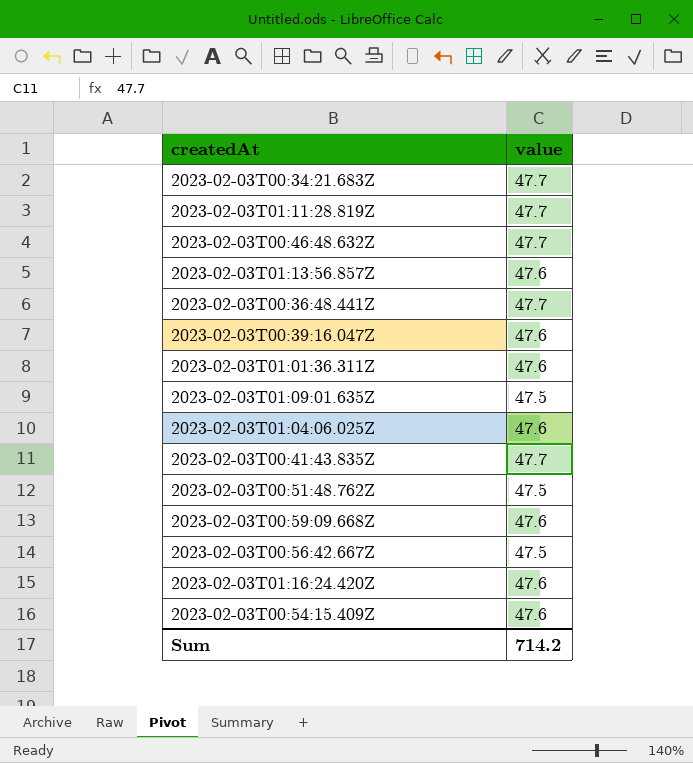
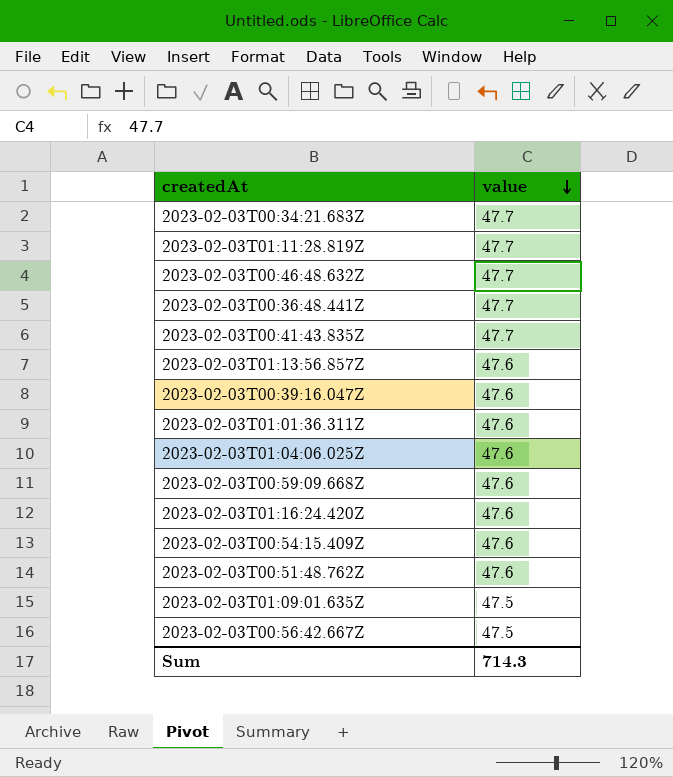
row order: none -> value descending
2023-02-03T00:51:48.762Z | value: 47.5 -> 47.6
Sum | value: 714.2 -> 714.3

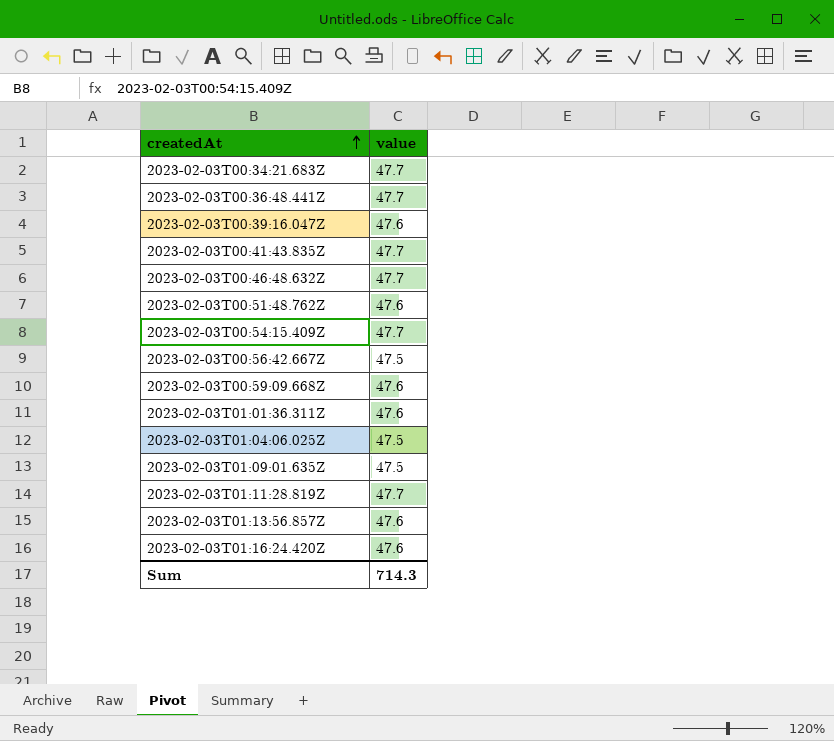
row order: value descending -> createdAt ascending
2023-02-03T00:54:15.409Z | value: 47.6 -> 47.7
2023-02-03T01:04:06.025Z | value: 47.6 -> 47.5

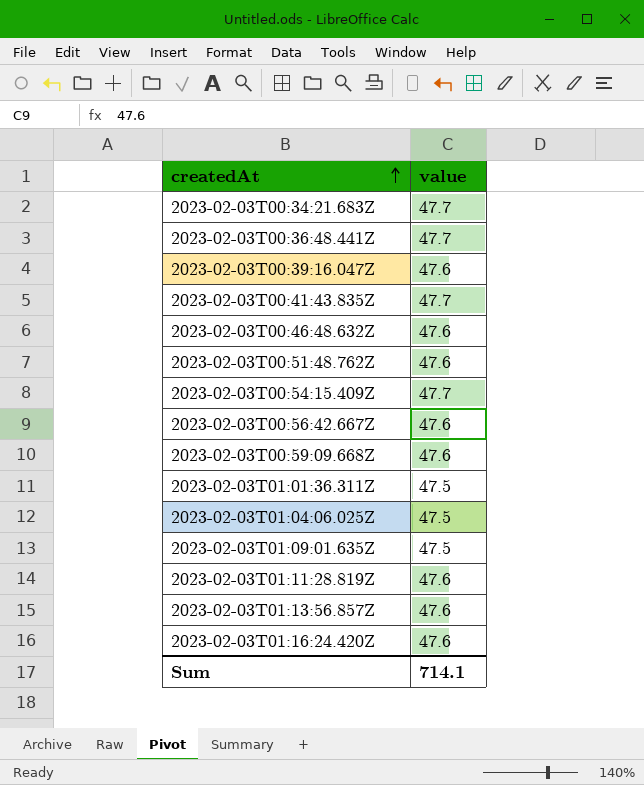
2023-02-03T00:46:48.632Z | value: 47.7 -> 47.6
2023-02-03T00:56:42.667Z | value: 47.5 -> 47.6
2023-02-03T01:01:36.311Z | value: 47.6 -> 47.5
2023-02-03T01:11:28.819Z | value: 47.7 -> 47.6
Sum | value: 714.3 -> 714.1

